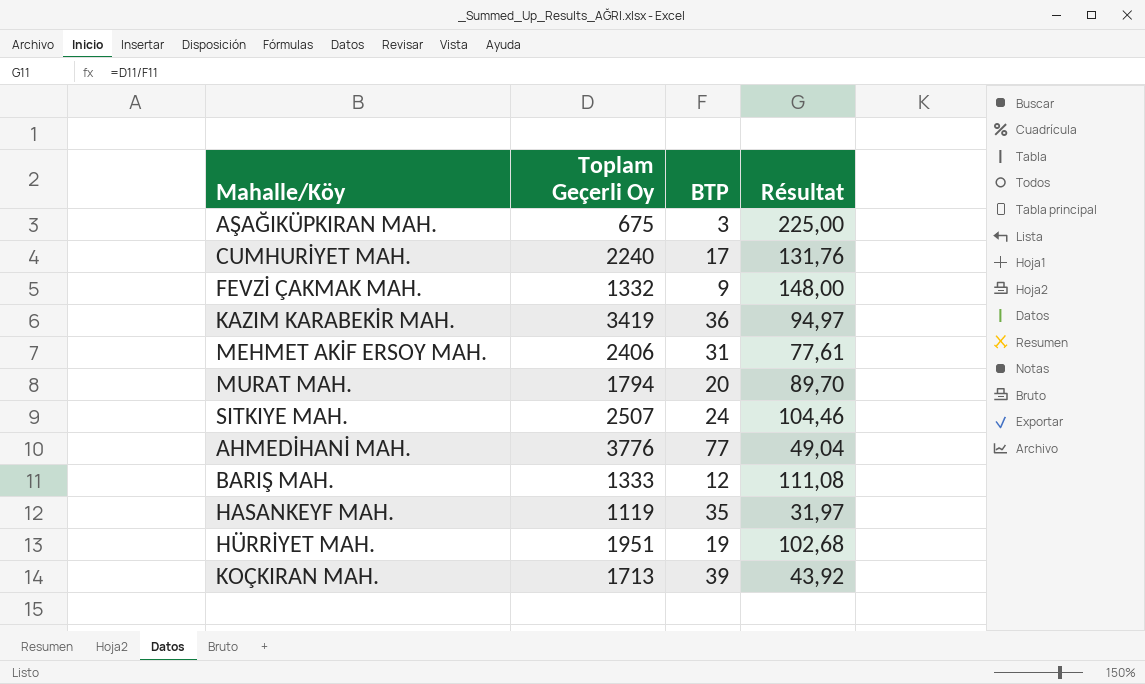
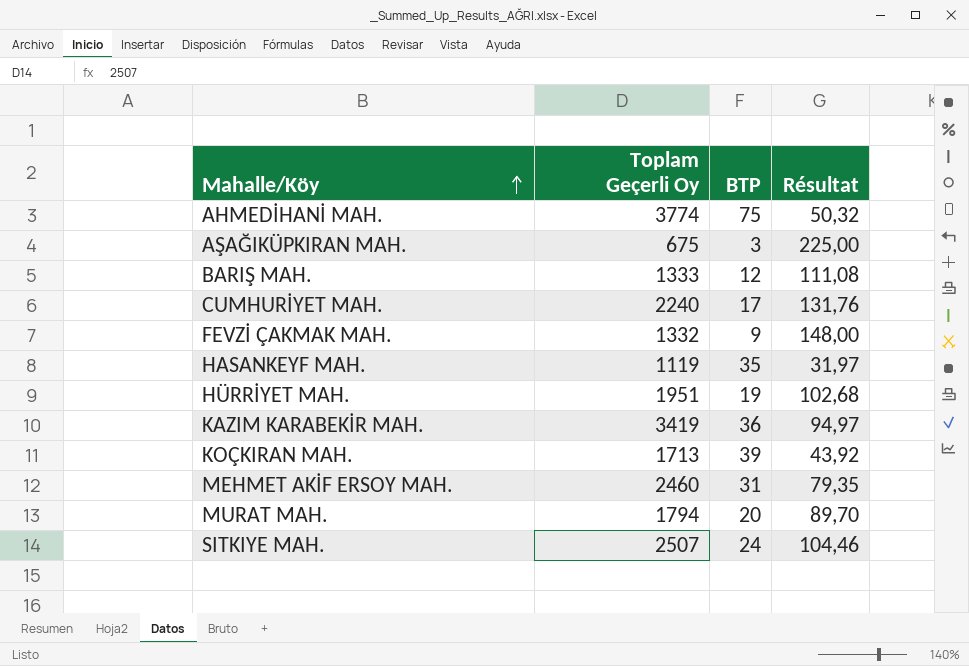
row order: none -> Mahalle/Köy ascending
AHMEDİHANİ MAH. | Toplam Geçerli Oy: 3776 -> 3774
AHMEDİHANİ MAH. | BTP: 77 -> 75
AHMEDİHANİ MAH. | Résultat: 49,04 -> 50,32
MEHMET AKİF ERSOY MAH. | Toplam Geçerli Oy: 2406 -> 2460
MEHMET AKİF ERSOY MAH. | Résultat: 77,61 -> 79,35

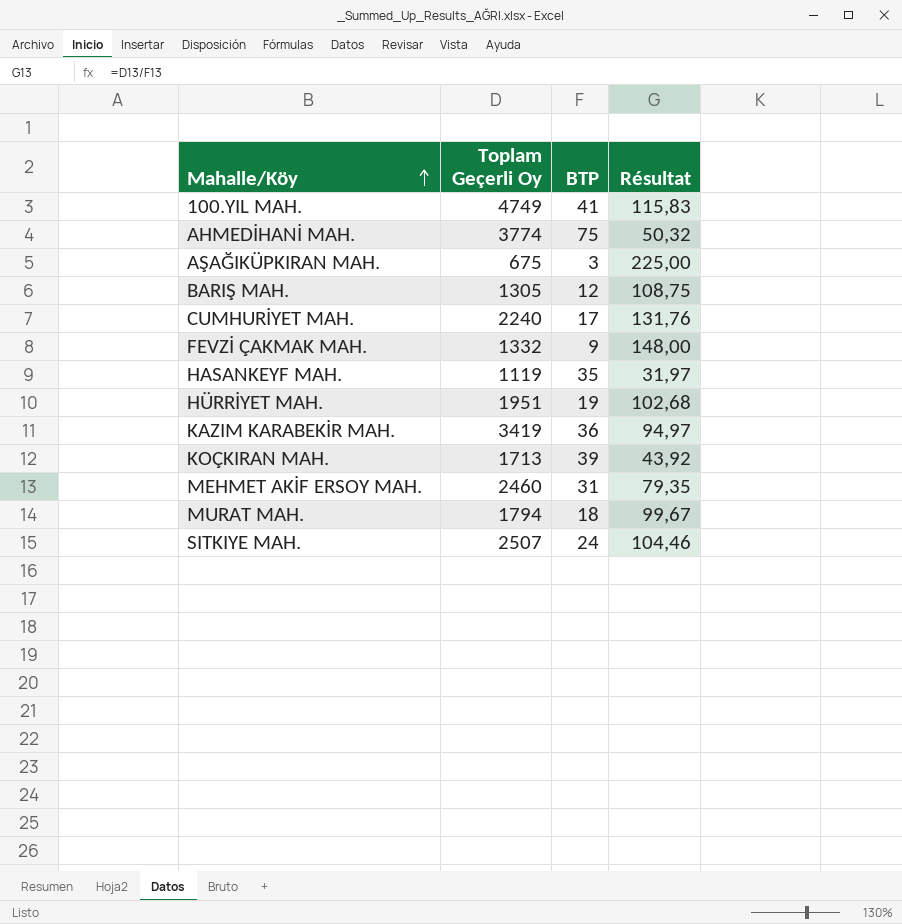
row 100.YIL MAH.: none -> 4749 | 41 | 115,83
BARIŞ MAH. | Toplam Geçerli Oy: 1333 -> 1305
BARIŞ MAH. | Résultat: 111,08 -> 108,75
MURAT MAH. | BTP: 20 -> 18
MURAT MAH. | Résultat: 89,70 -> 99,67

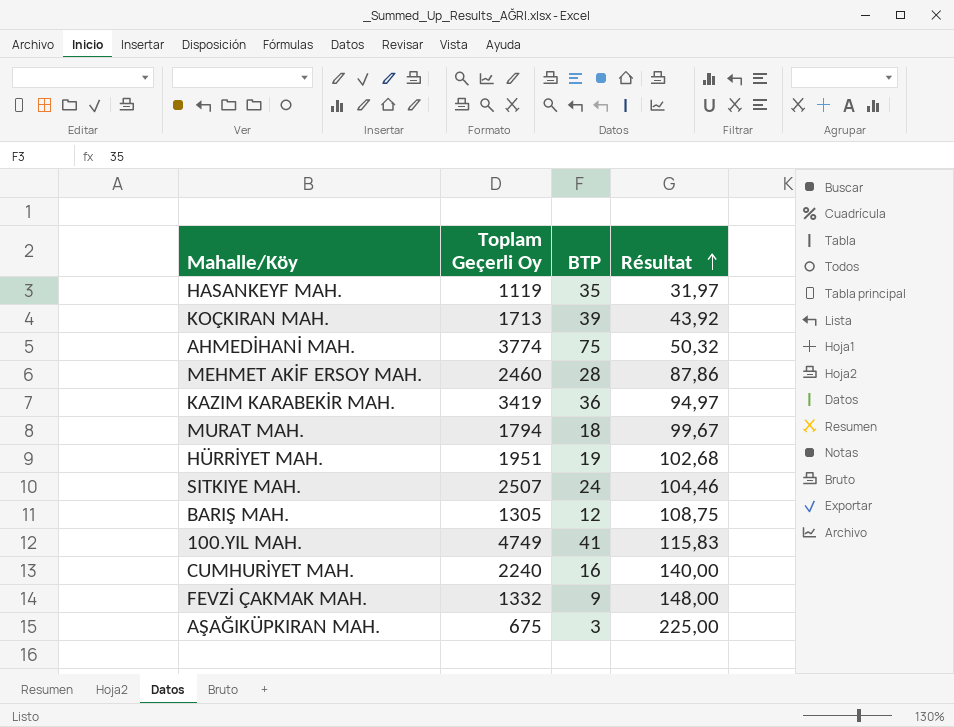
row order: Mahalle/Köy ascending -> Résultat ascending
MEHMET AKİF ERSOY MAH. | BTP: 31 -> 28
MEHMET AKİF ERSOY MAH. | Résultat: 79,35 -> 87,86
CUMHURİYET MAH. | BTP: 17 -> 16
CUMHURİYET MAH. | Résultat: 131,76 -> 140,00

